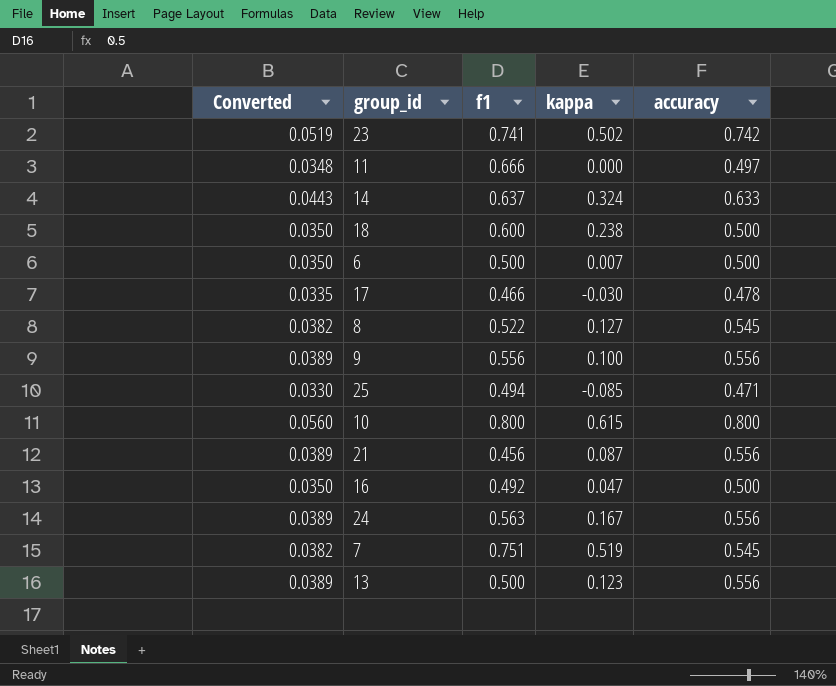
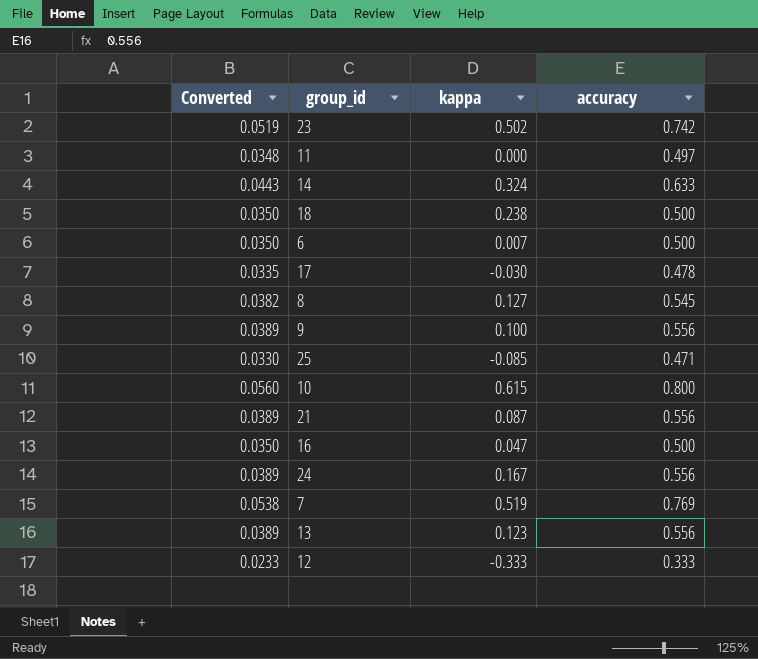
column f1 | position: 3 -> none
7 | Converted: 0.0382 -> 0.0538
7 | accuracy: 0.545 -> 0.769
row 12: none -> 0.0233 | -0.333 | 0.333

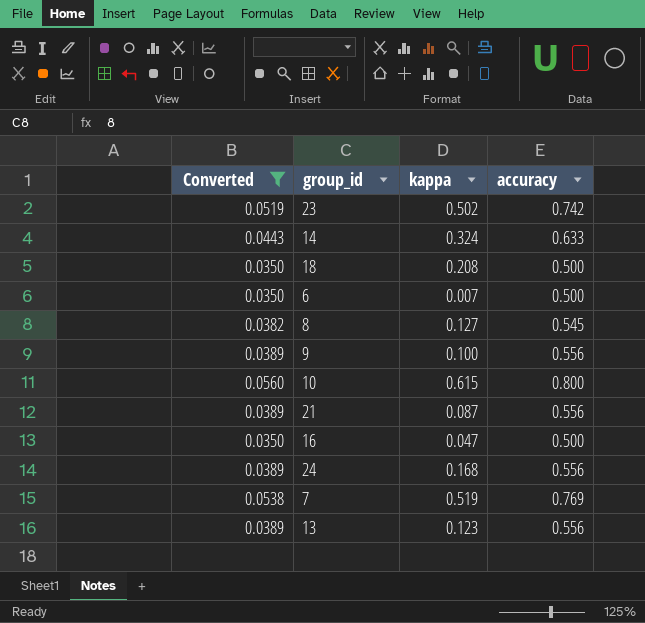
filter: none -> Converted >= 0.0350
18 | kappa: 0.238 -> 0.208
24 | kappa: 0.167 -> 0.168

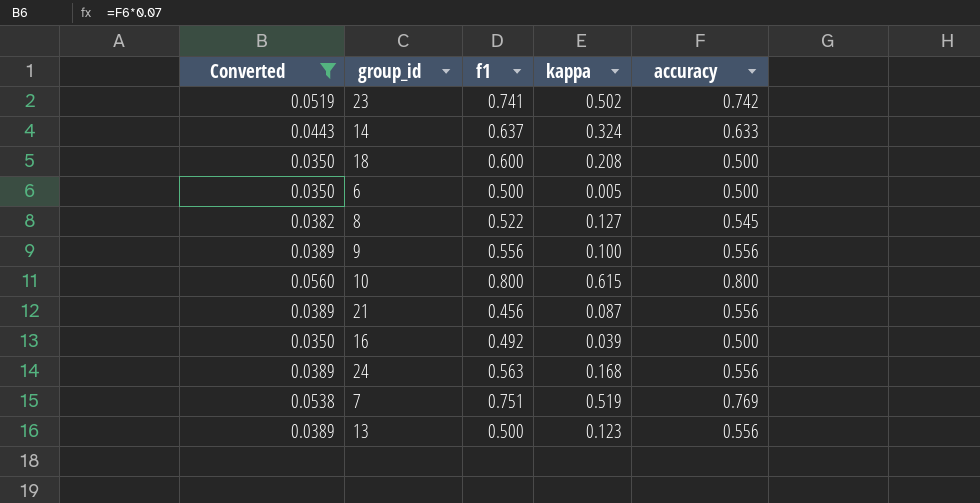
column f1 | position: none -> 3
6 | kappa: 0.007 -> 0.005
16 | kappa: 0.047 -> 0.039

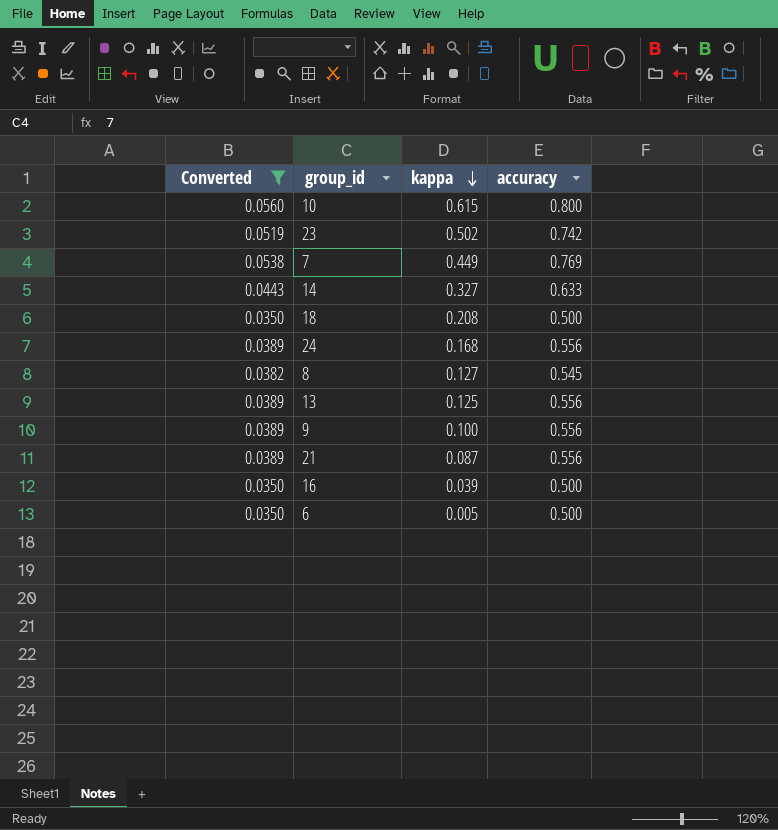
row order: none -> kappa descending
column f1 | position: 3 -> none
7 | kappa: 0.519 -> 0.449
14 | kappa: 0.324 -> 0.327
13 | kappa: 0.123 -> 0.125

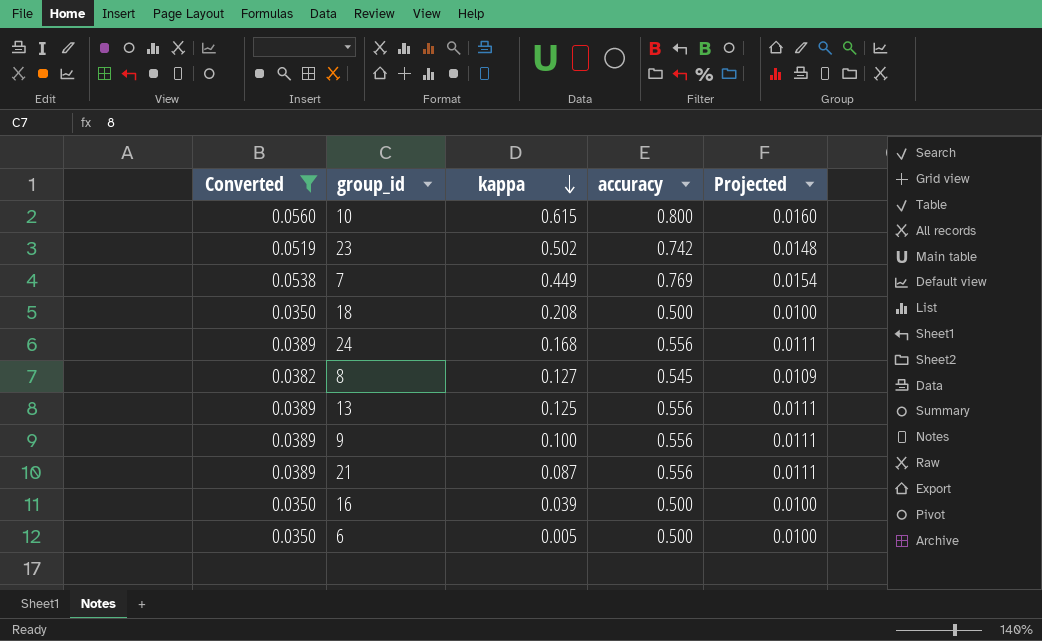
column Projected | formula: none -> [accuracy] * 0.02
row 14: 0.0443 | 0.327 | 0.633 -> none

